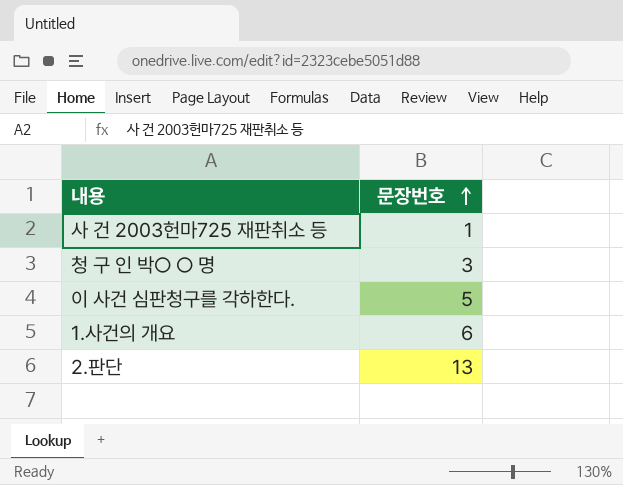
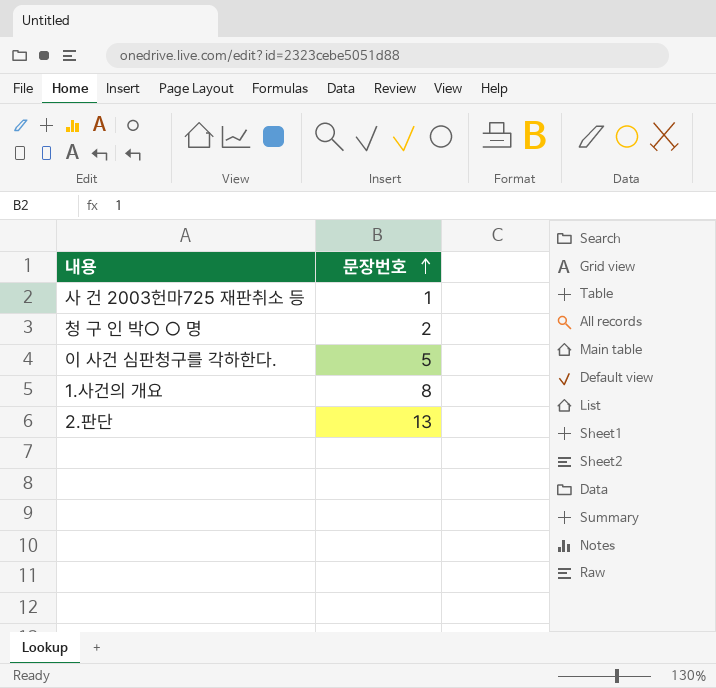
청 구 인 박○ ○ 명 | 문장번호: 3 -> 2
1.사건의 개요 | 문장번호: 6 -> 8

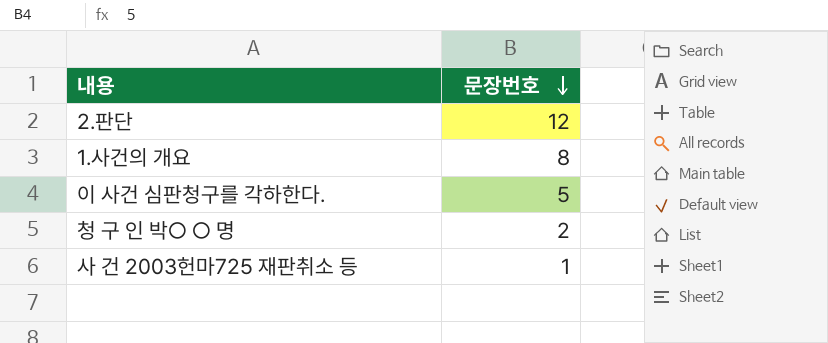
row order: 문장번호 ascending -> 문장번호 descending
2.판단 | 문장번호: 13 -> 12

